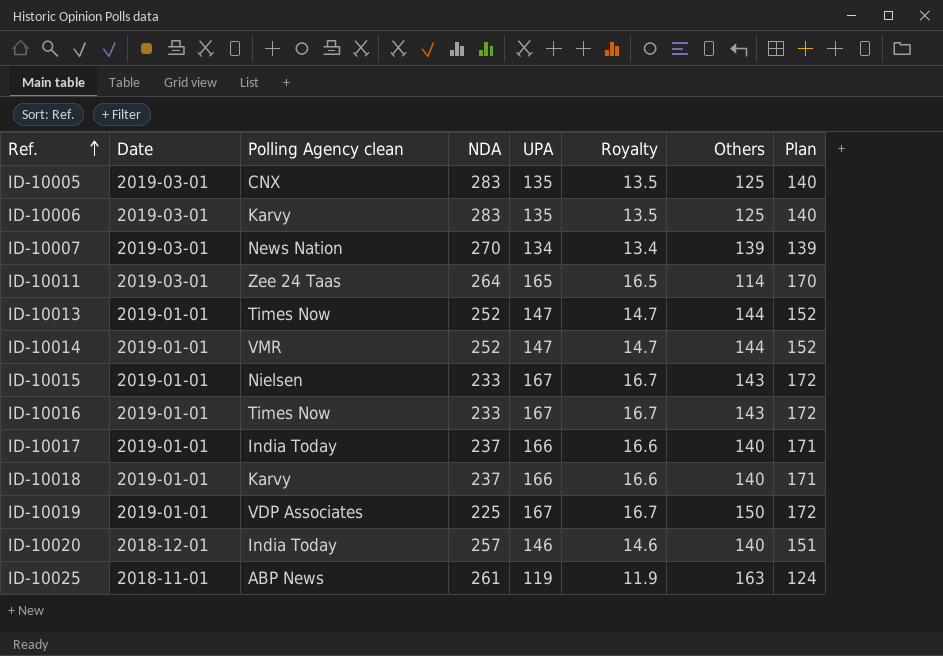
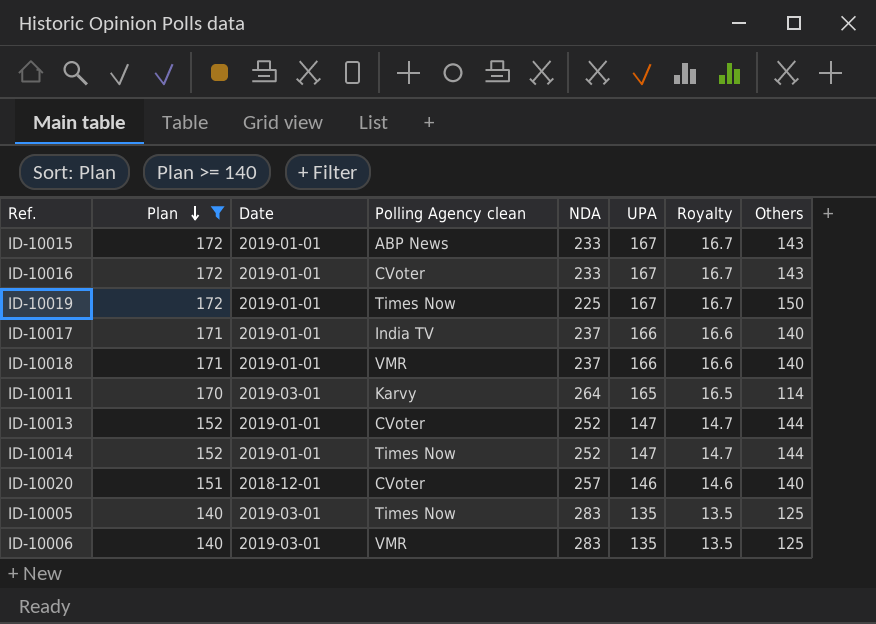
filter: none -> Plan >= 140
row order: Ref. ascending -> Plan descending
column Plan | position: 8 -> 2
ID-10015 | Polling Agency clean: Nielsen -> ABP News
ID-10016 | Polling Agency clean: Times Now -> CVoter
ID-10019 | Polling Agency clean: VDP Associates -> Times Now
ID-10017 | Polling Agency clean: India Today -> India TV
ID-10018 | Polling Agency clean: Karvy -> VMR
ID-10011 | Polling Agency clean: Zee 24 Taas -> Karvy
ID-10013 | Polling Agency clean: Times Now -> CVoter
ID-10014 | Polling Agency clean: VMR -> Times Now
ID-10020 | Polling Agency clean: India Today -> CVoter
ID-10005 | Polling Agency clean: CNX -> Times Now
ID-10006 | Polling Agency clean: Karvy -> VMR

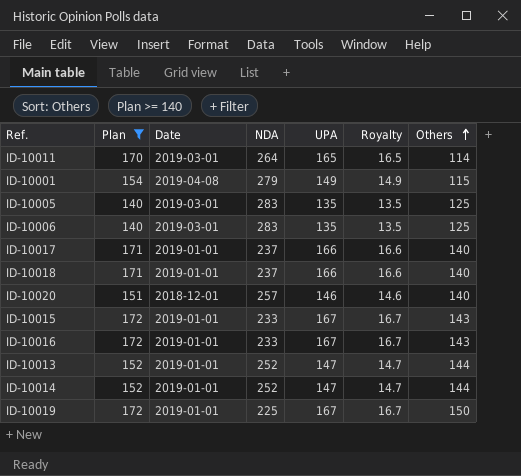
row order: Plan descending -> Others ascending
column Polling Agency clean | position: 4 -> none
row ID-10001: none -> 154 | 2019-04-08 | 279 | 149 | 14.9 | 115

